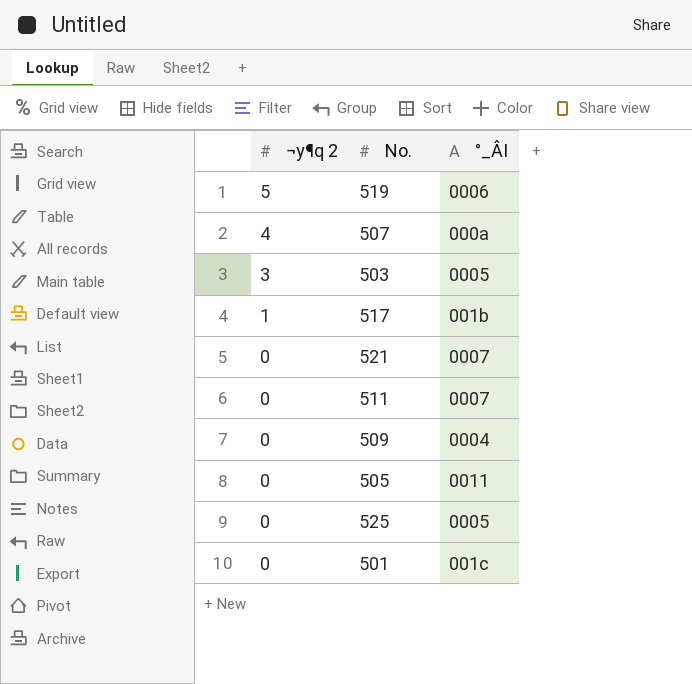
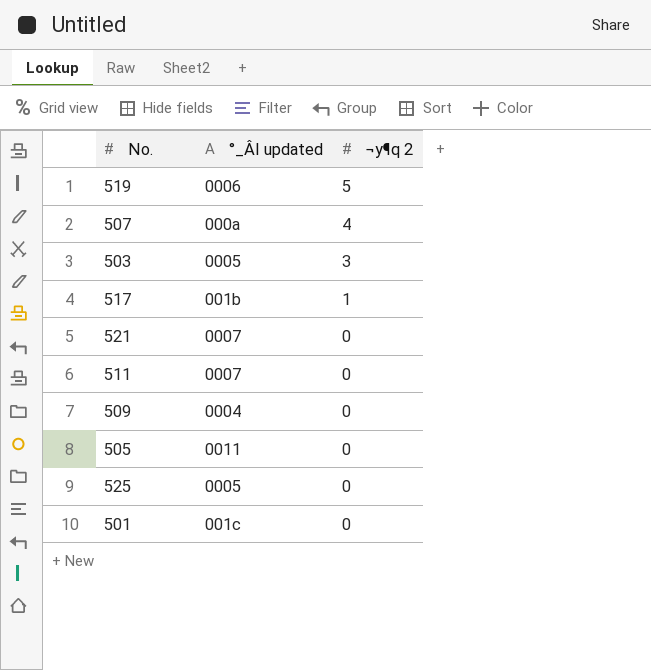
column name: °_ÂI -> °_ÂI updated
column ¬y¶q 2 | position: 1 -> 3

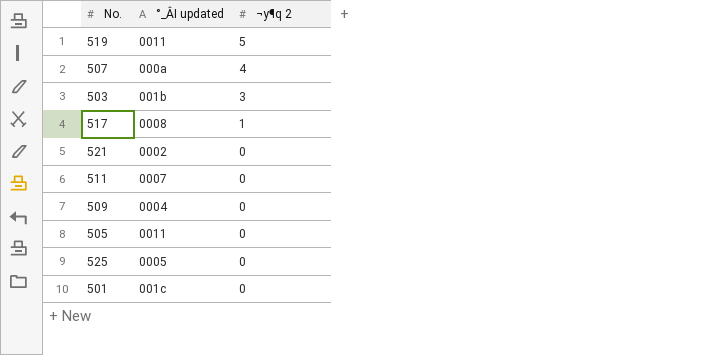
519 | °_ÂI updated: 0006 -> 0011
503 | °_ÂI updated: 0005 -> 001b
517 | °_ÂI updated: 001b -> 0008
521 | °_ÂI updated: 0007 -> 0002

